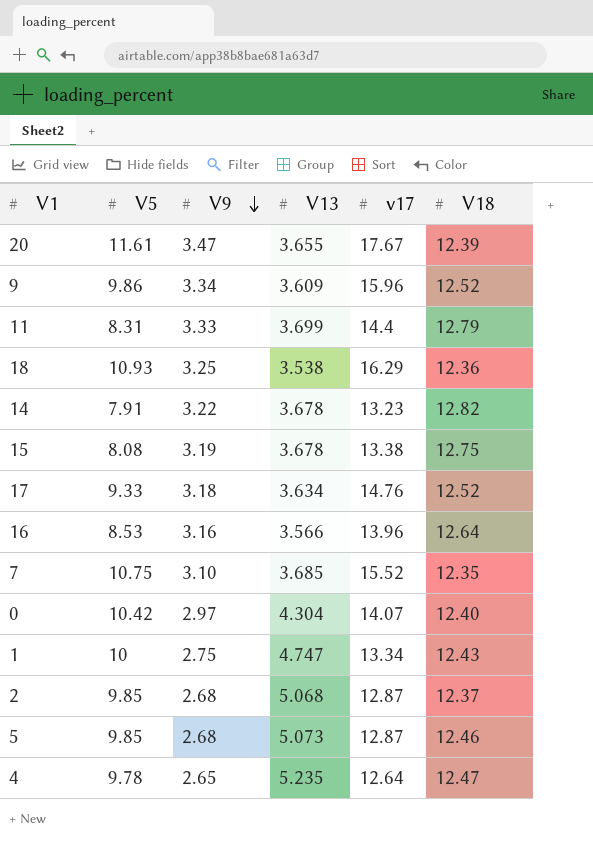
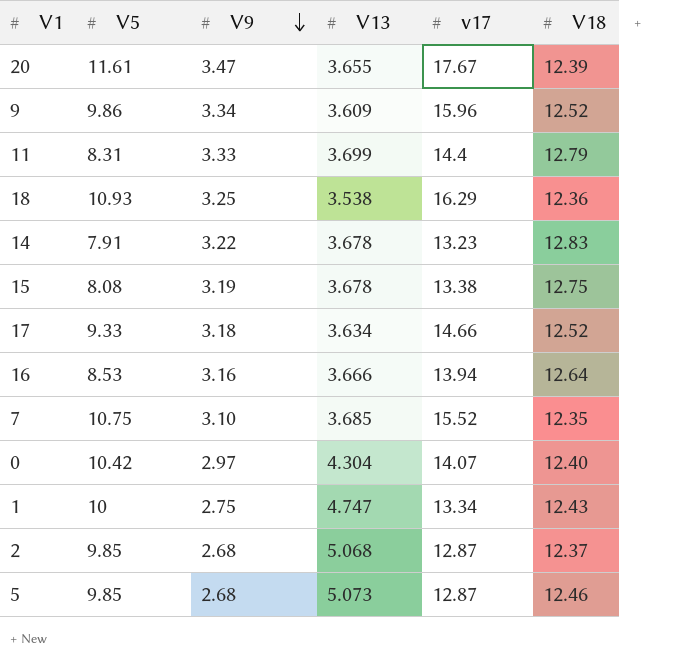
row 4: 9.78 | 2.65 | 5.235 | 12.64 | 12.47 -> none
14 | V18: 12.82 -> 12.83
17 | v17: 14.76 -> 14.66
16 | V13: 3.566 -> 3.666
16 | v17: 13.96 -> 13.94

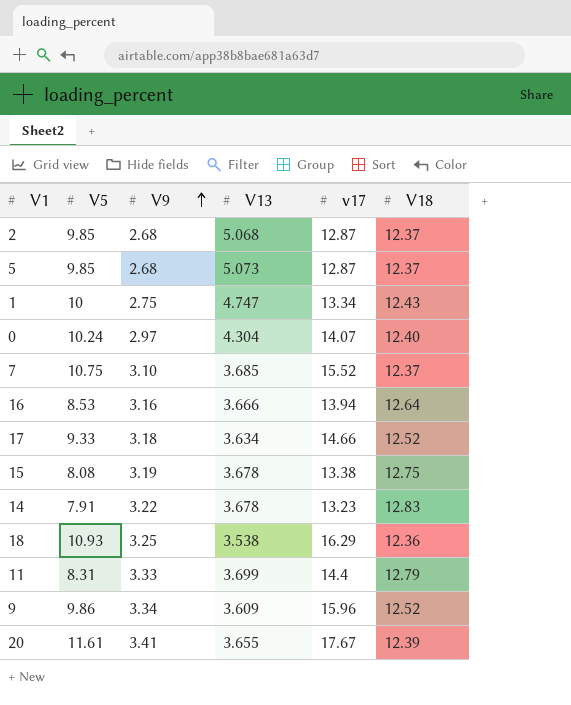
row order: V9 descending -> V9 ascending
5 | V18: 12.46 -> 12.37
0 | V5: 10.42 -> 10.24
7 | V18: 12.35 -> 12.37
20 | V9: 3.47 -> 3.41

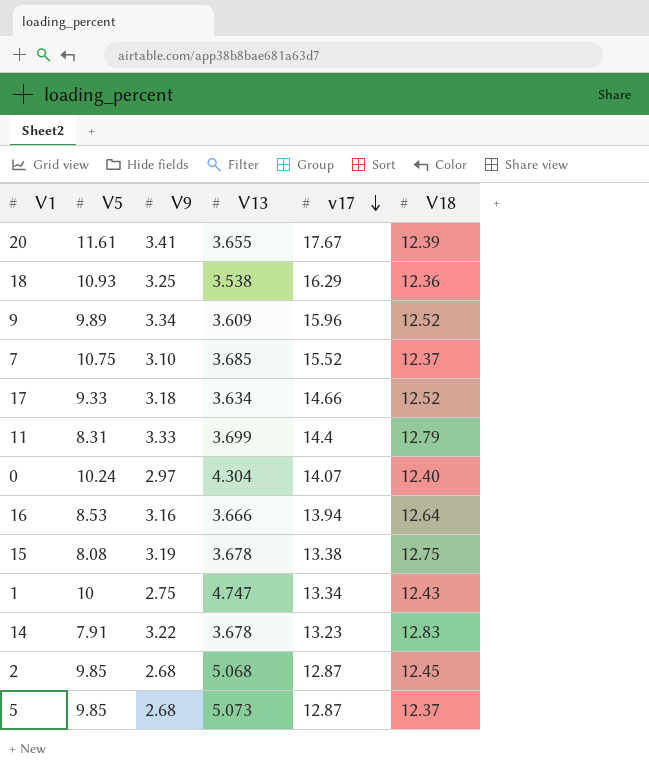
row order: V9 ascending -> v17 descending
9 | V5: 9.86 -> 9.89
2 | V18: 12.37 -> 12.45

